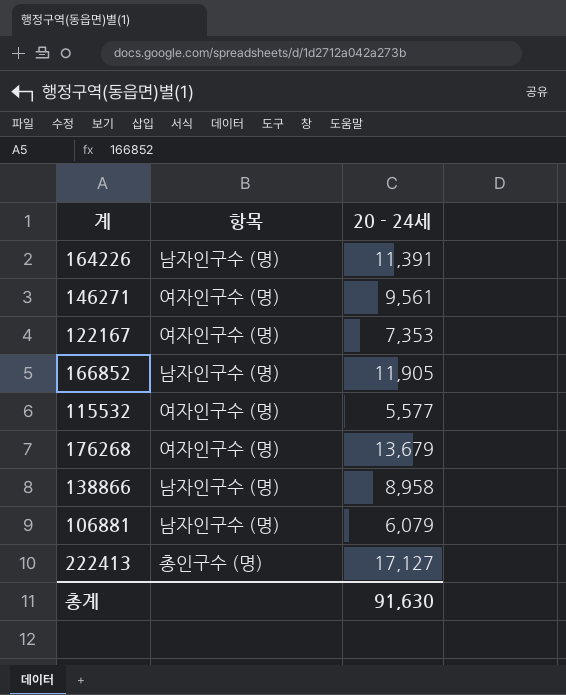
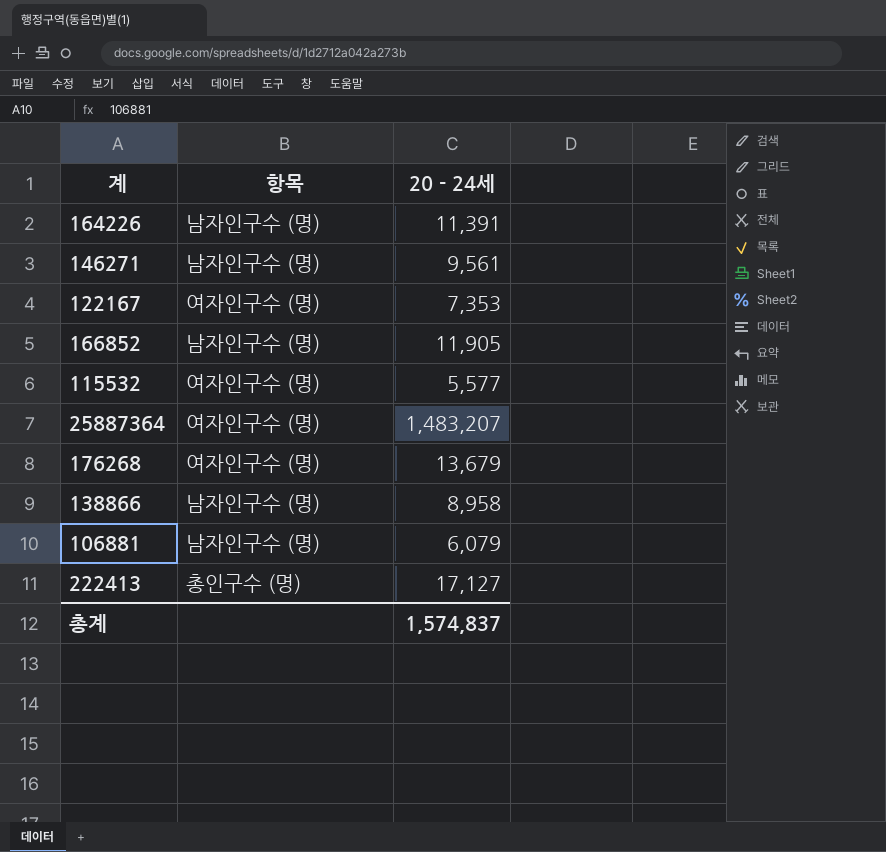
146271 | 항목: 여자인구수 (명) -> 남자인구수 (명)
row 25887364: none -> 여자인구수 (명) | 1,483,207
총계 | 20 - 24세: 91,630 -> 1,574,837

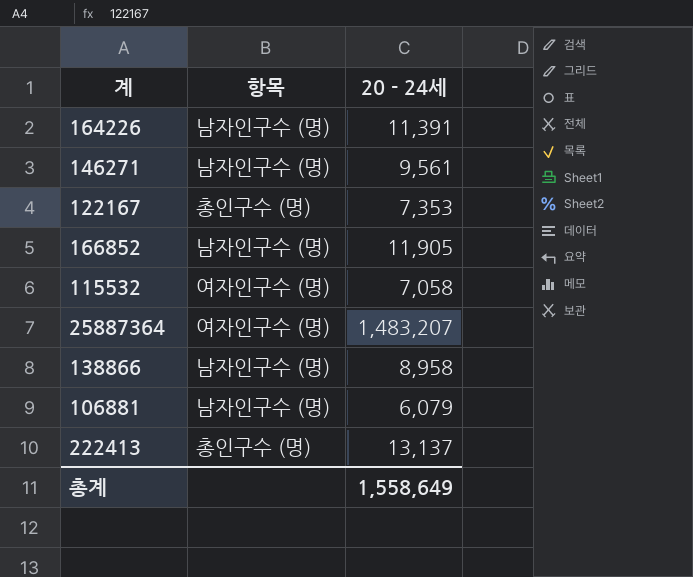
row 176268: 여자인구수 (명) | 13,679 -> none
122167 | 항목: 여자인구수 (명) -> 총인구수 (명)
115532 | 20 - 24세: 5,577 -> 7,058
222413 | 20 - 24세: 17,127 -> 13,137
총계 | 20 - 24세: 1,574,837 -> 1,558,649

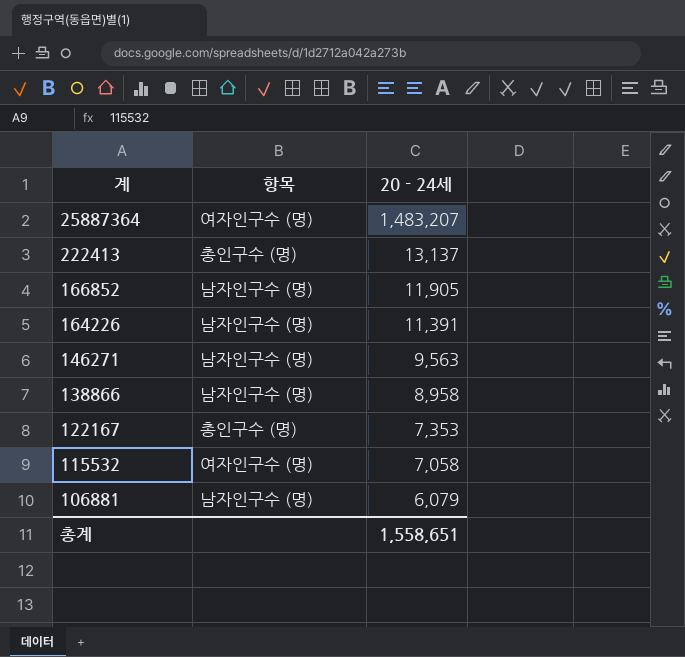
row order: none -> 계 descending
146271 | 20 - 24세: 9,561 -> 9,563
총계 | 20 - 24세: 1,558,649 -> 1,558,651

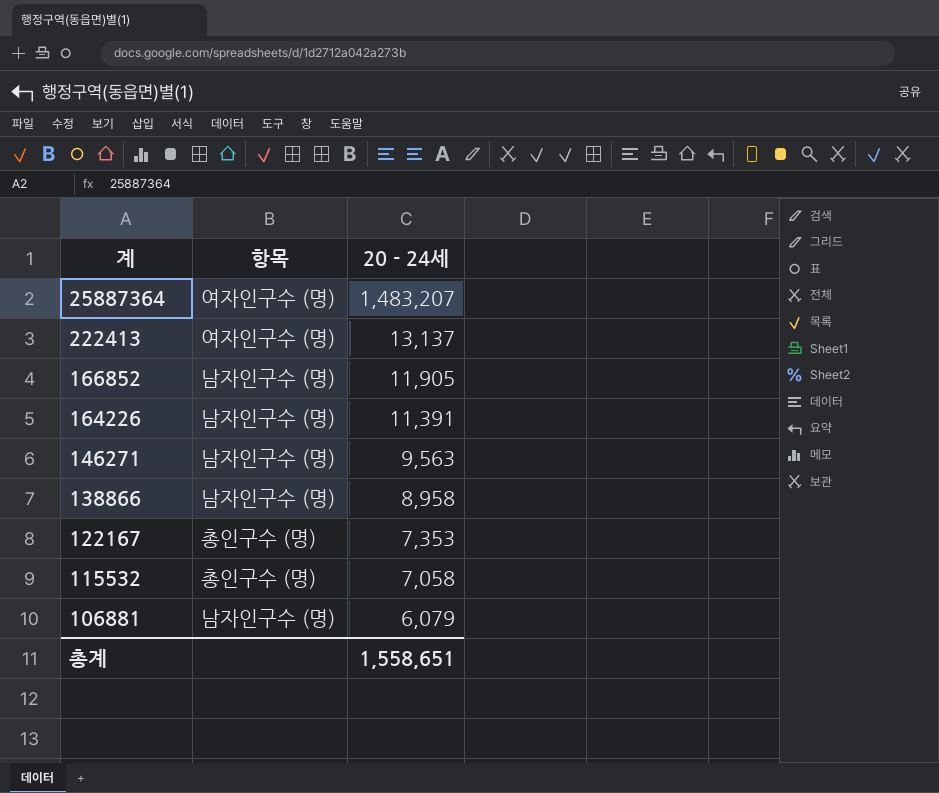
222413 | 항목: 총인구수 (명) -> 여자인구수 (명)
115532 | 항목: 여자인구수 (명) -> 총인구수 (명)

